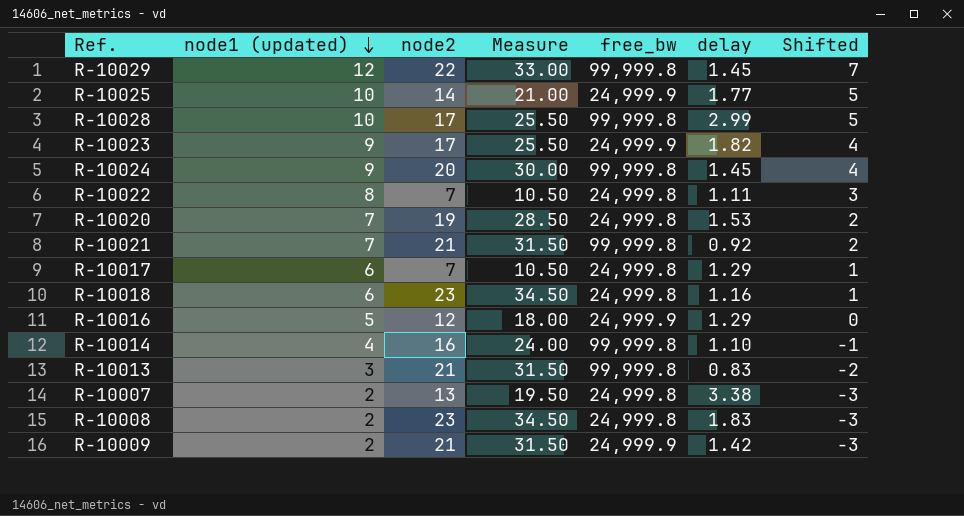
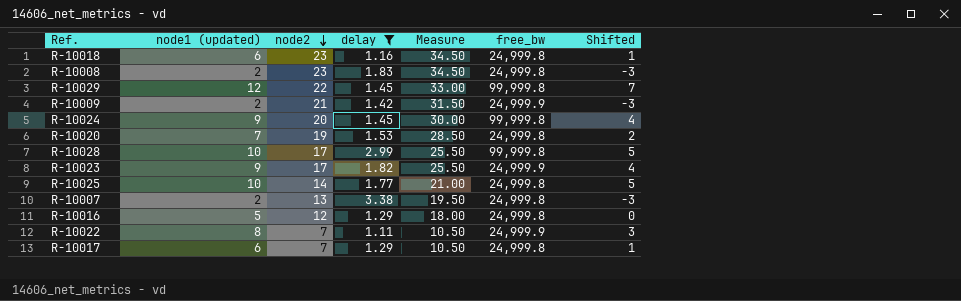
filter: none -> delay >= 1.11
row order: node1 (updated) descending -> node2 descending
column delay | position: 6 -> 4
R-10025 | free_bw: 24,999.9 -> 24,999.8
R-10016 | free_bw: 24,999.9 -> 24,999.8
R-10022 | free_bw: 24,999.8 -> 24,999.9

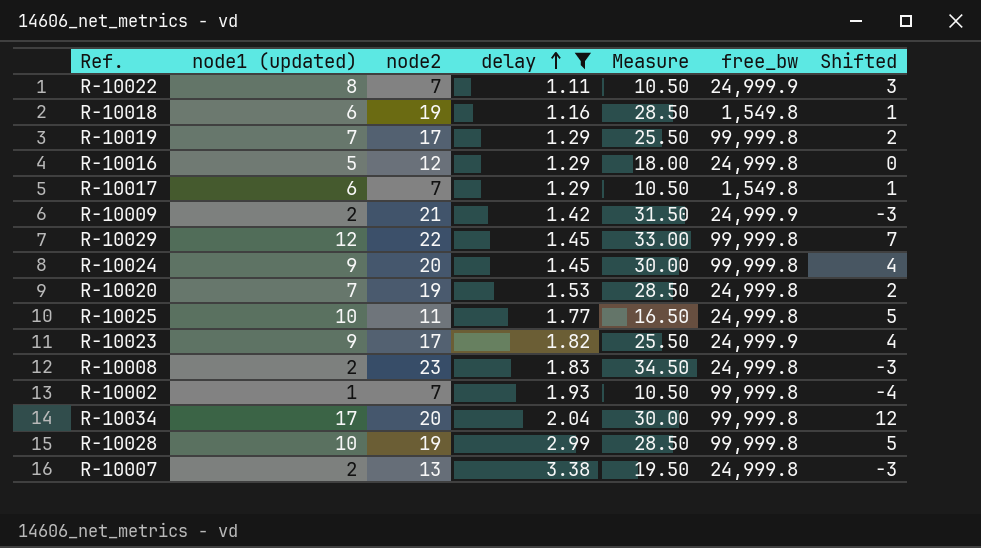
row order: node2 descending -> delay ascending
R-10018 | node2: 23 -> 19
R-10018 | Measure: 34.50 -> 28.50
R-10018 | free_bw: 24,999.8 -> 1,549.8
row R-10019: none -> 7 | 17 | 1.29 | 25.50 | 99,999.8 | 2
R-10017 | free_bw: 24,999.8 -> 1,549.8
R-10025 | node2: 14 -> 11
R-10025 | Measure: 21.00 -> 16.50
row R-10002: none -> 1 | 7 | 1.93 | 10.50 | 99,999.8 | -4
row R-10034: none -> 17 | 20 | 2.04 | 30.00 | 99,999.8 | 12
R-10028 | node2: 17 -> 19
R-10028 | Measure: 25.50 -> 28.50

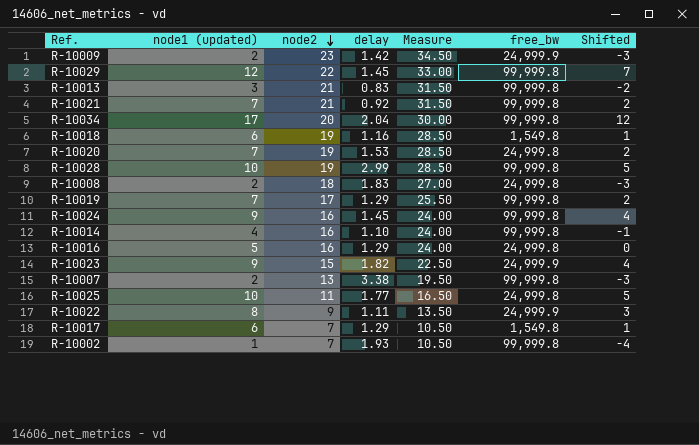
filter: delay >= 1.11 -> none
row order: delay ascending -> node2 descending
R-10009 | node2: 21 -> 23
R-10009 | Measure: 31.50 -> 34.50
R-10008 | node2: 23 -> 18
R-10008 | Measure: 34.50 -> 27.00
R-10024 | node2: 20 -> 16
R-10024 | Measure: 30.00 -> 24.00
R-10016 | node2: 12 -> 16
R-10016 | Measure: 18.00 -> 24.00
R-10023 | node2: 17 -> 15
R-10023 | Measure: 25.50 -> 22.50
R-10007 | free_bw: 24,999.8 -> 99,999.8
R-10022 | node2: 7 -> 9
R-10022 | Measure: 10.50 -> 13.50

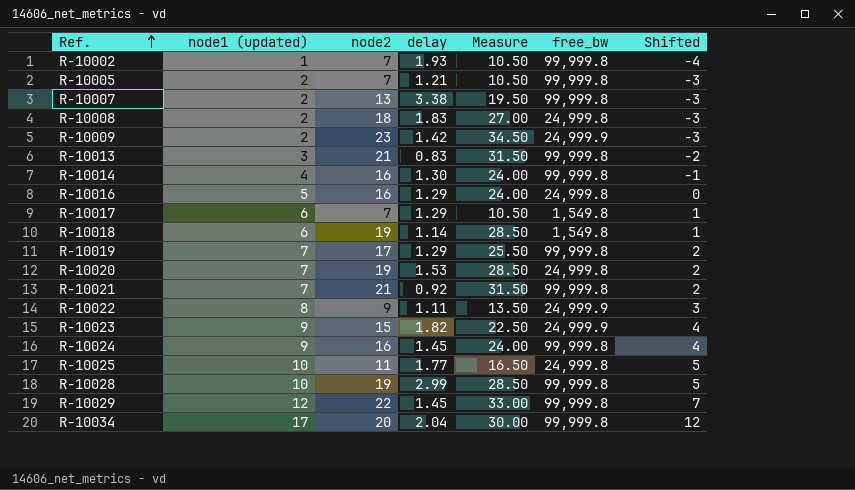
row order: node2 descending -> Ref. ascending
row R-10005: none -> 2 | 7 | 1.21 | 10.50 | 99,999.8 | -3
R-10014 | delay: 1.10 -> 1.30
R-10018 | delay: 1.16 -> 1.14

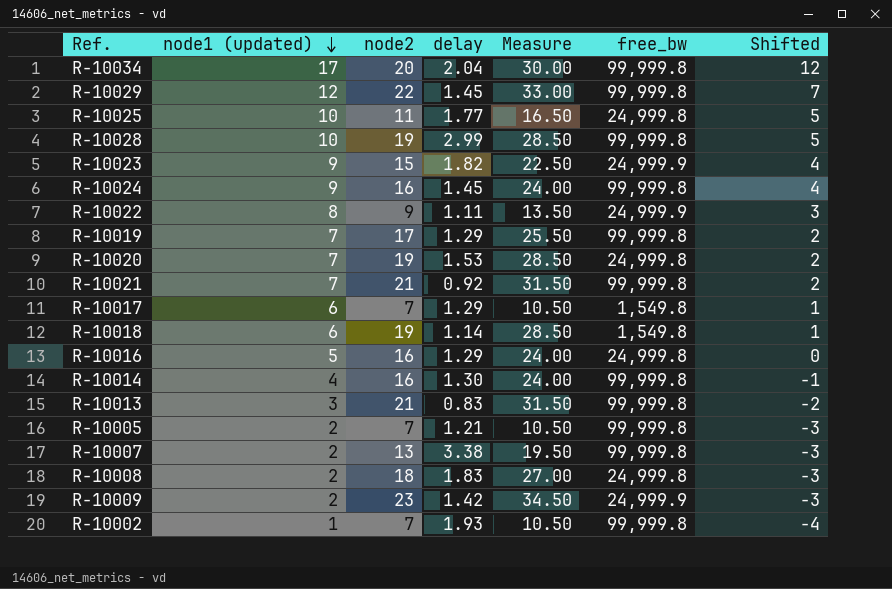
row order: Ref. ascending -> node1 (updated) descending

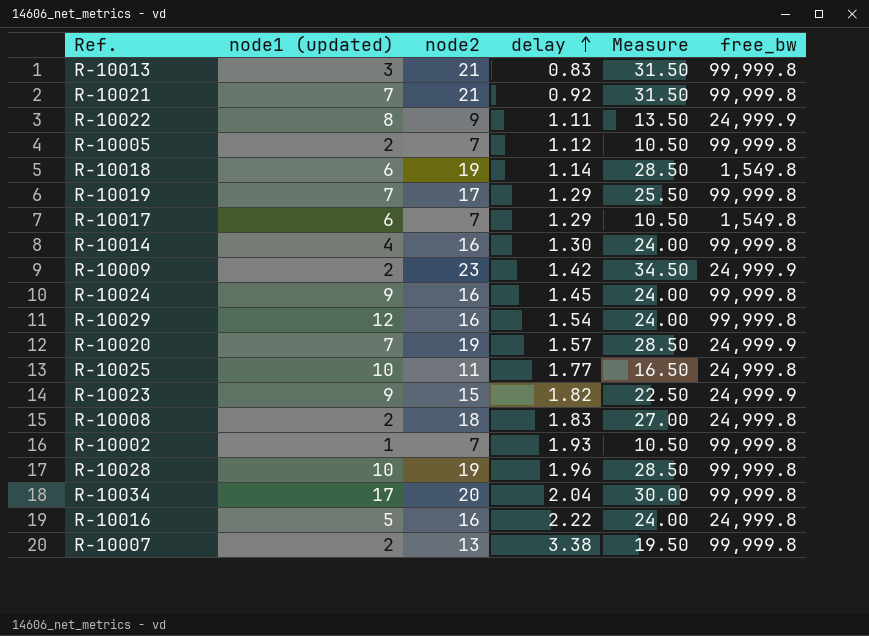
row order: node1 (updated) descending -> delay ascending
column Shifted | formula: [node1 (updated)] - 5 -> none
R-10005 | delay: 1.21 -> 1.12
R-10029 | node2: 22 -> 16
R-10029 | delay: 1.45 -> 1.54
R-10029 | Measure: 33.00 -> 24.00
R-10020 | delay: 1.53 -> 1.57
R-10020 | free_bw: 24,999.8 -> 24,999.9
R-10028 | delay: 2.99 -> 1.96
R-10016 | delay: 1.29 -> 2.22

